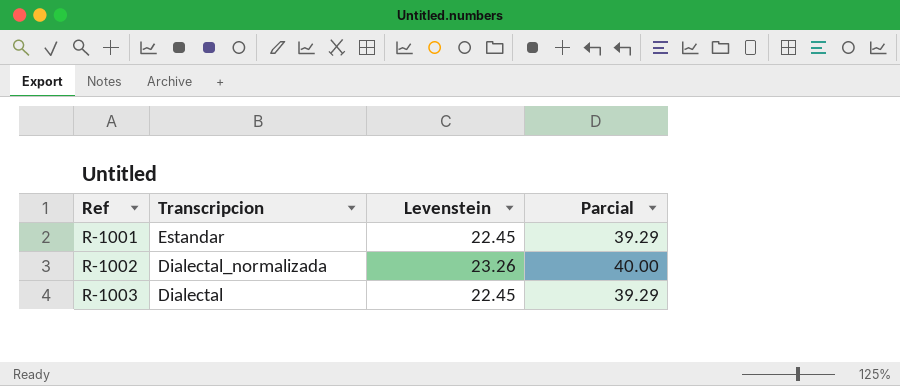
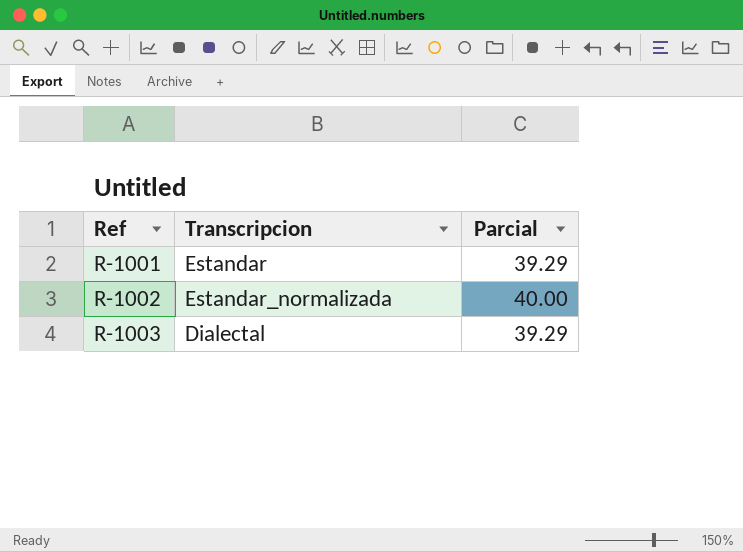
column Levenstein | position: 3 -> none
R-1002 | Transcripcion: Dialectal_normalizada -> Estandar_normalizada

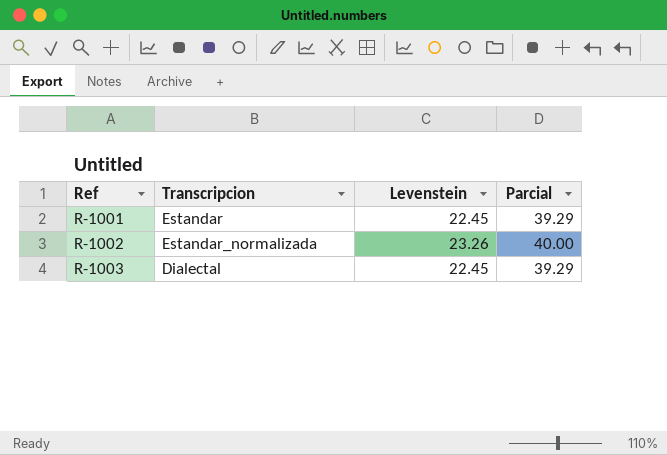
column Levenstein | position: none -> 3

